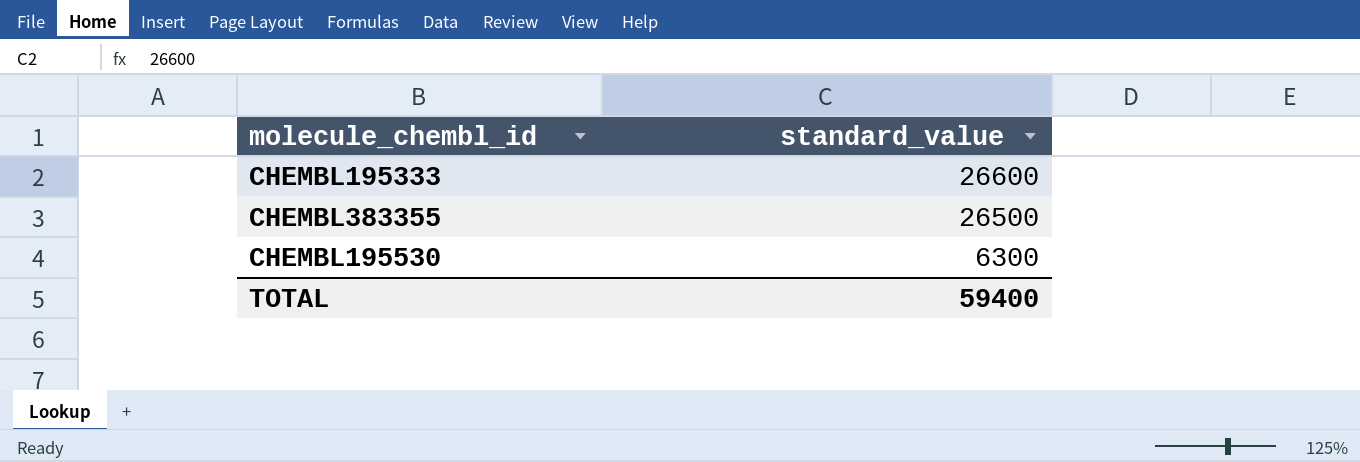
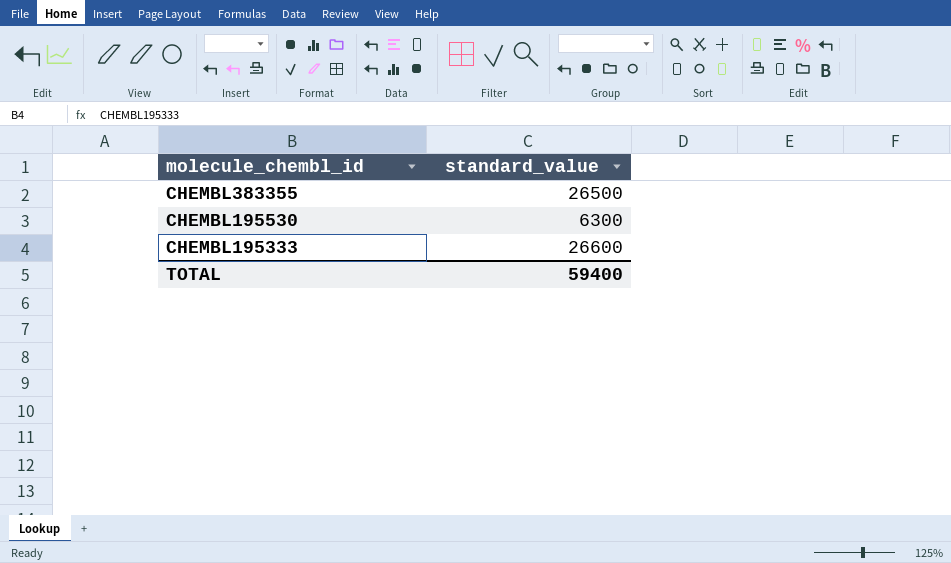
row order: standard_value descending -> molecule_chembl_id descending

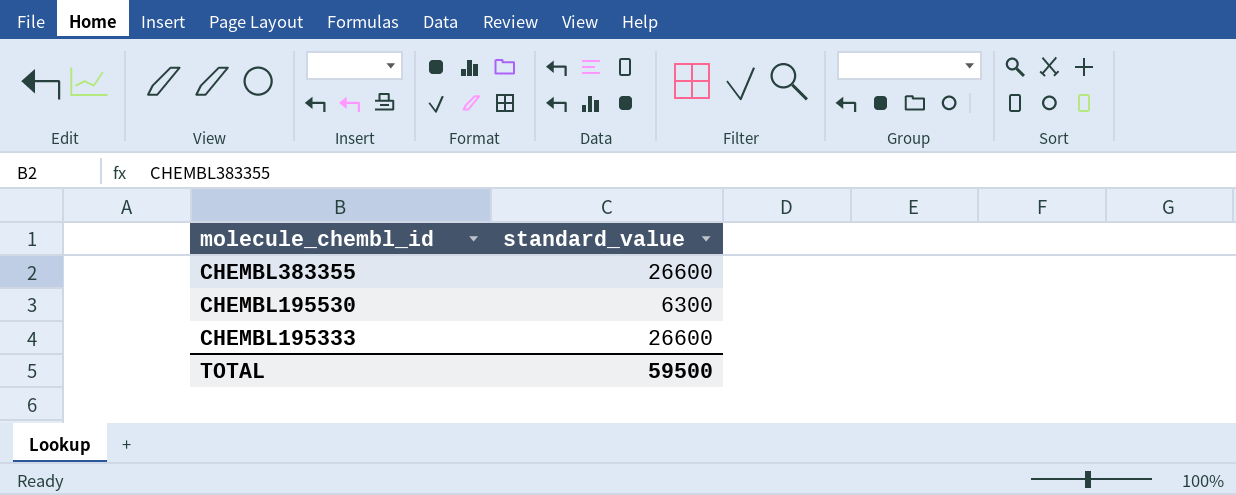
CHEMBL383355 | standard_value: 26500 -> 26600
TOTAL | standard_value: 59400 -> 59500

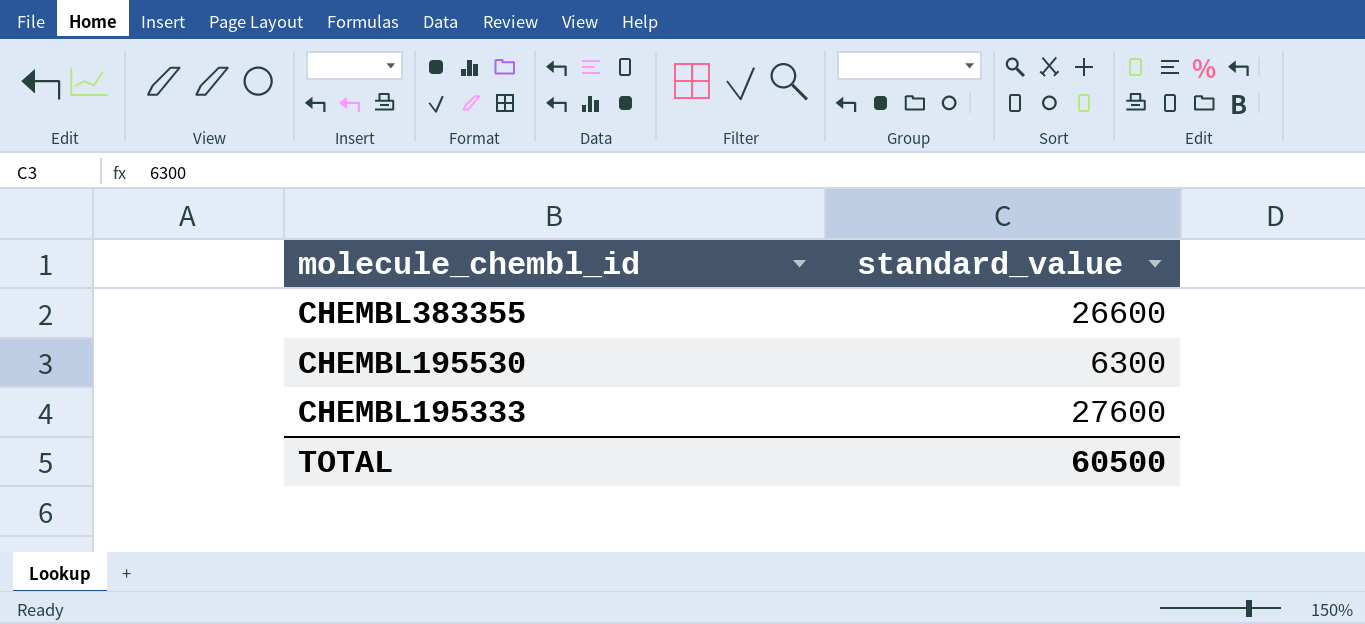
CHEMBL195333 | standard_value: 26600 -> 27600
TOTAL | standard_value: 59500 -> 60500

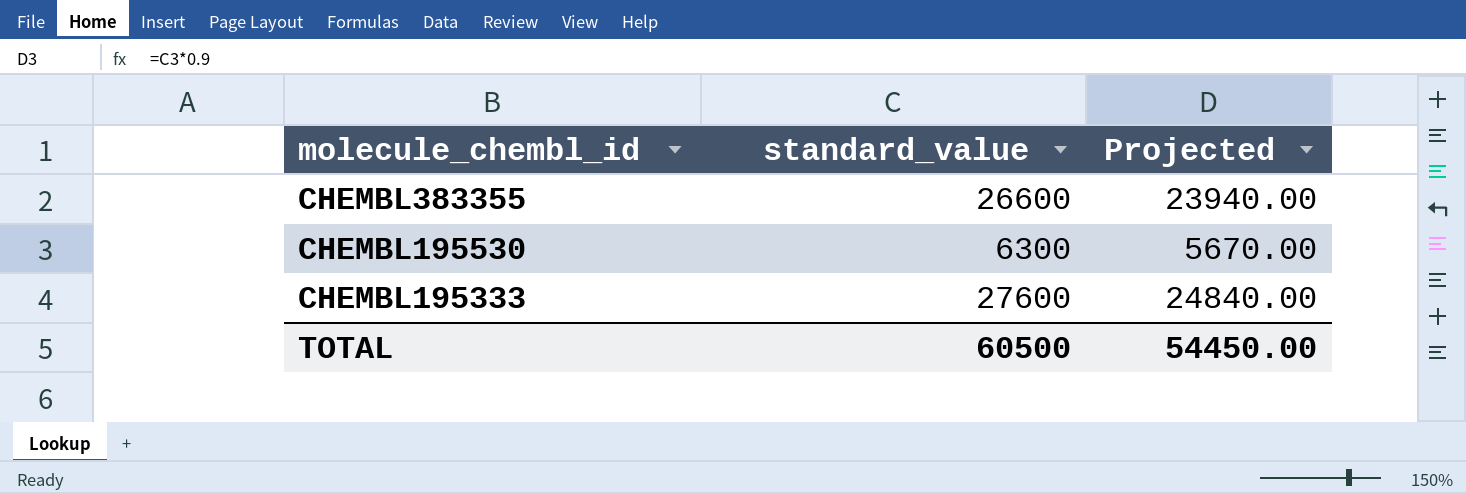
column Projected | formula: none -> [standard_value] * 0.9

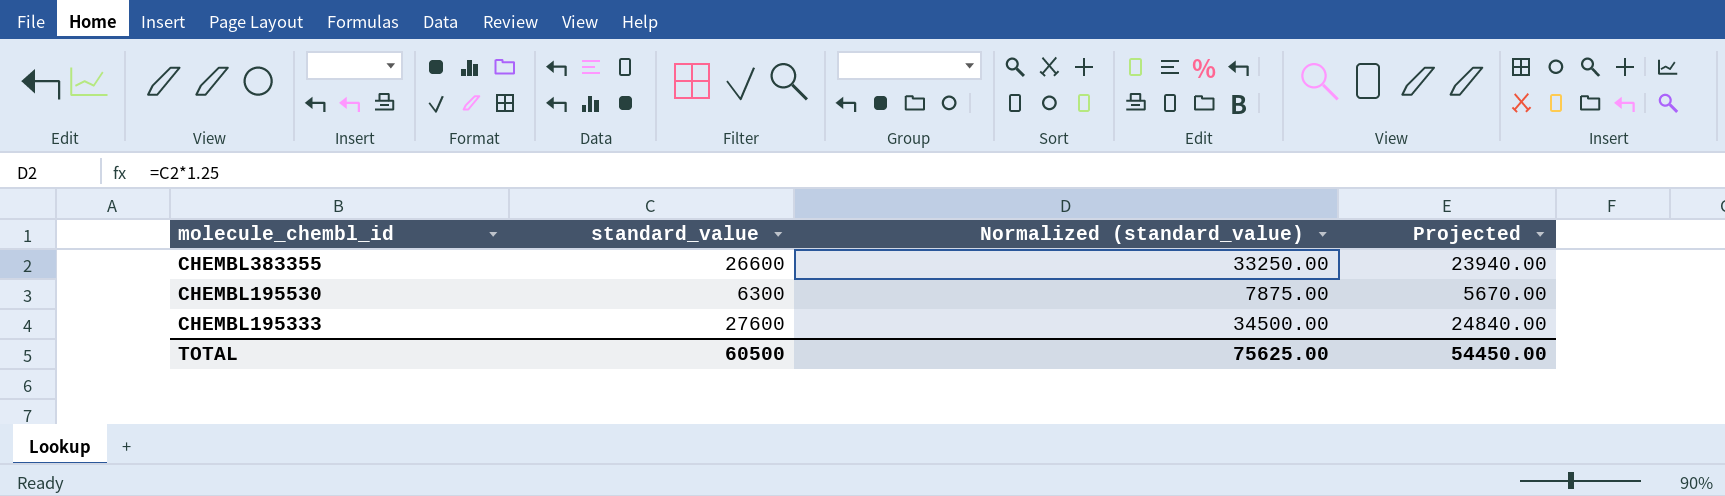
column Normalized (standard_value) | formula: none -> [standard_value] * 1.25

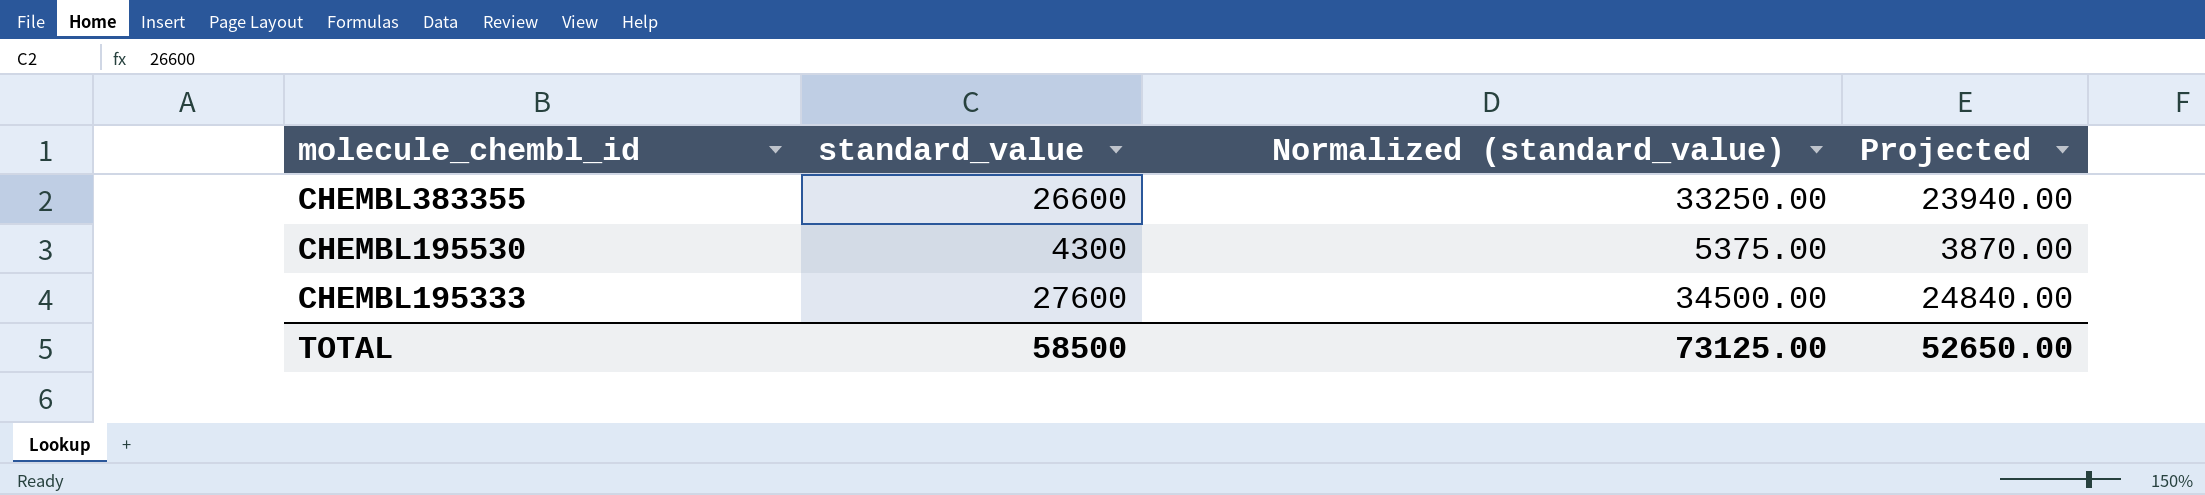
CHEMBL195530 | standard_value: 6300 -> 4300
CHEMBL195530 | Normalized (standard_value): 7875.00 -> 5375.00
CHEMBL195530 | Projected: 5670.00 -> 3870.00
TOTAL | standard_value: 60500 -> 58500
TOTAL | Normalized (standard_value): 75625.00 -> 73125.00
TOTAL | Projected: 54450.00 -> 52650.00

